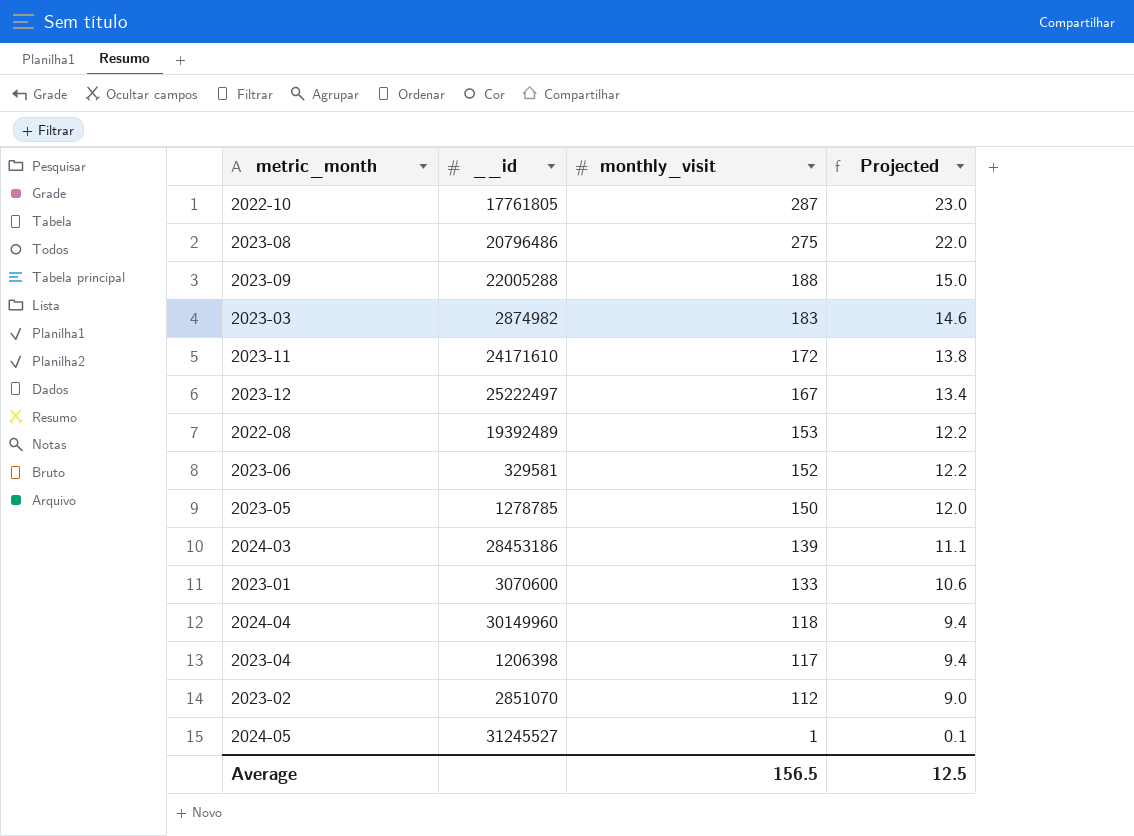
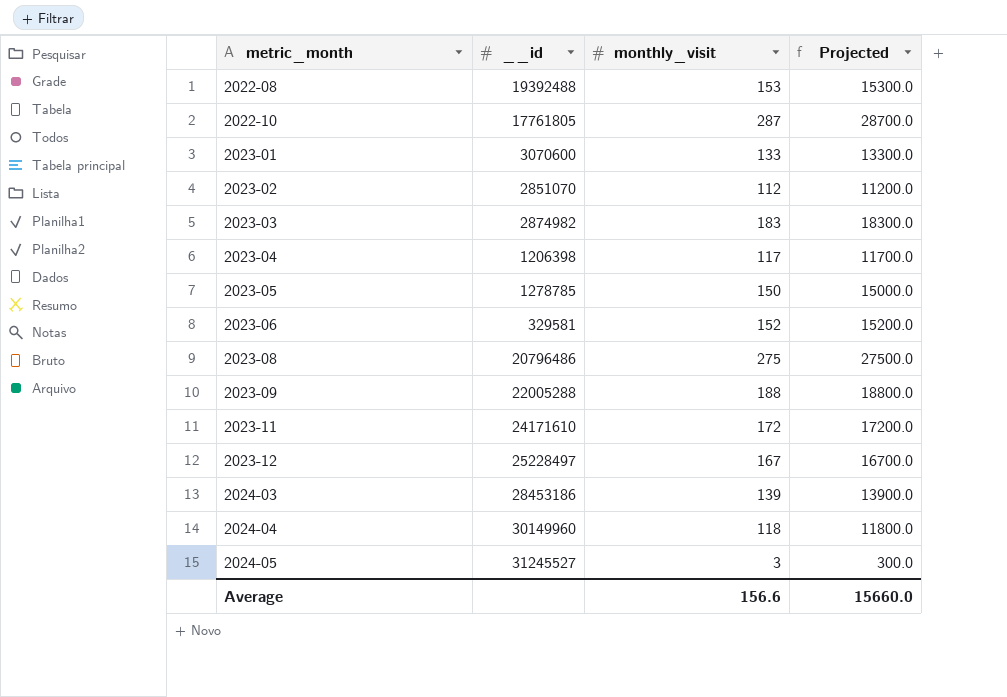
row order: monthly_visit descending -> metric_month ascending
column Projected | formula: [monthly_visit] * 0.08 -> [monthly_visit] * 100
2022-08 | __id: 19392489 -> 19392488
2023-12 | __id: 25222497 -> 25228497
2024-05 | monthly_visit: 1 -> 3
Average | monthly_visit: 156.5 -> 156.6
Average | Projected: 12.5 -> 15660.0

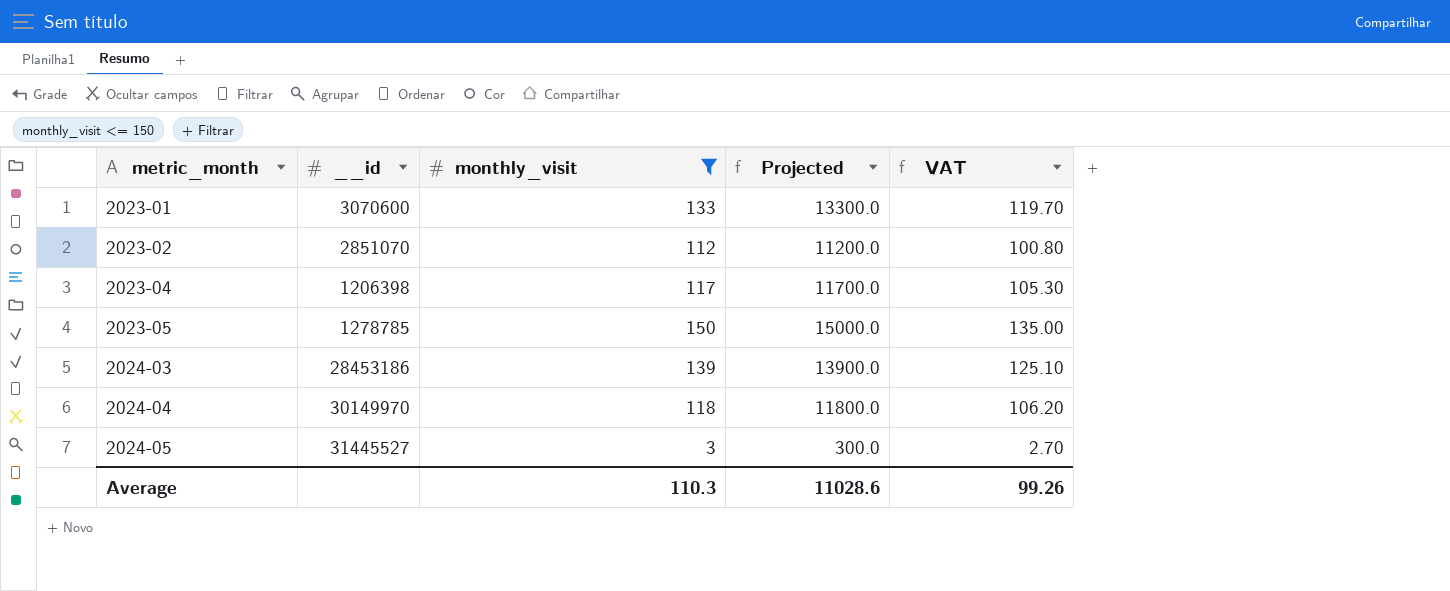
filter: none -> monthly_visit <= 150
column VAT | formula: none -> [monthly_visit] * 0.9
2024-04 | __id: 30149960 -> 30149970
2024-05 | __id: 31245527 -> 31445527
Average | monthly_visit: 156.6 -> 110.3
Average | Projected: 15660.0 -> 11028.6

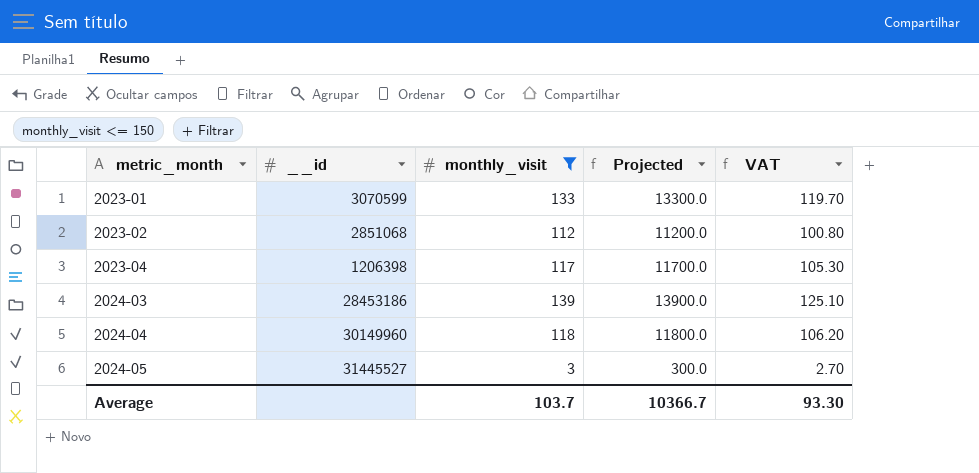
row 2023-05: 1278785 | 150 | 15000.0 | 135.00 -> none
2023-01 | __id: 3070600 -> 3070599
2023-02 | __id: 2851070 -> 2851068
2024-04 | __id: 30149970 -> 30149960
Average | monthly_visit: 110.3 -> 103.7
Average | Projected: 11028.6 -> 10366.7
Average | VAT: 99.26 -> 93.30

